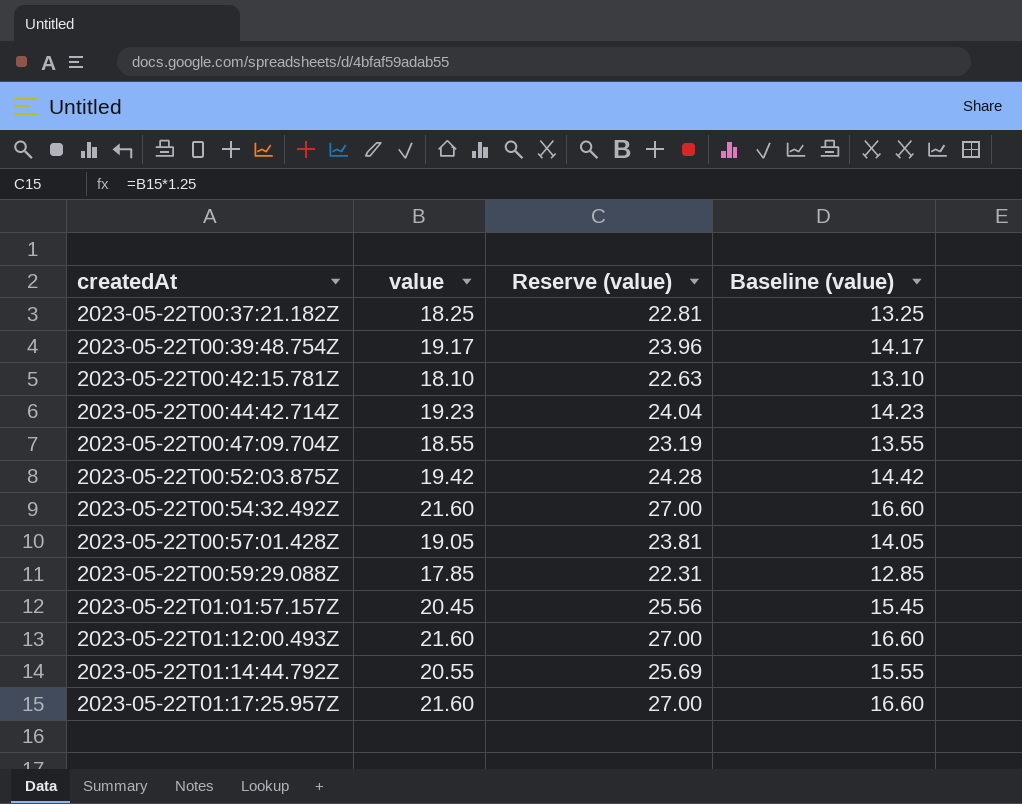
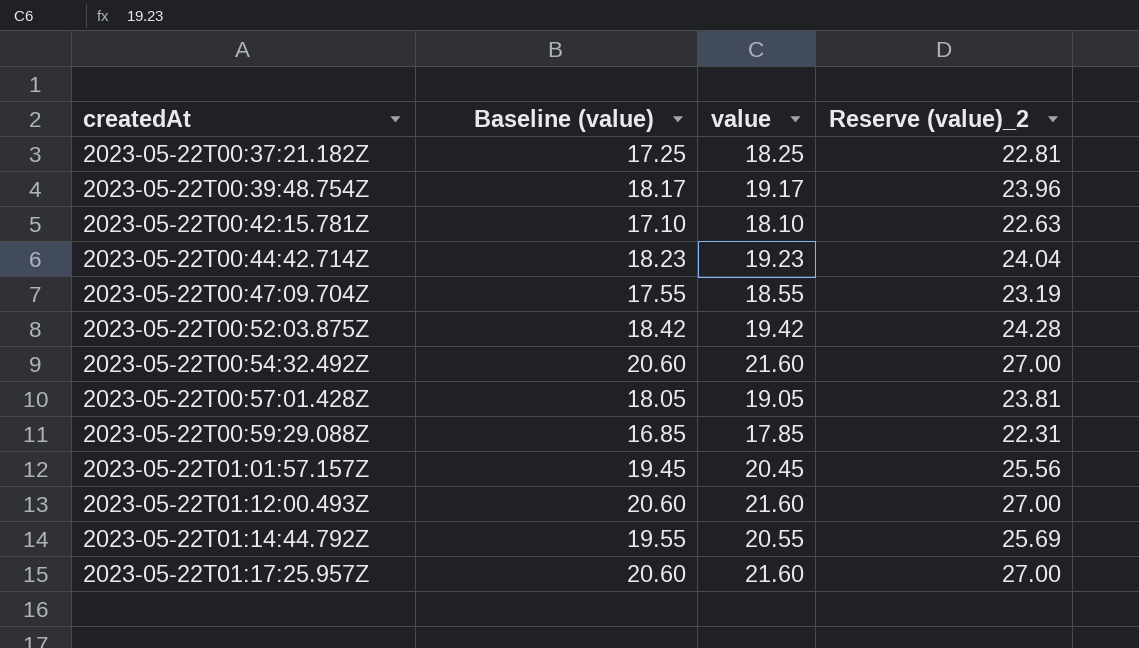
column Baseline (value) | formula: [value] - 5 -> [value] - 1
column Baseline (value) | position: 4 -> 2
column name: Reserve (value) -> Reserve (value)_2

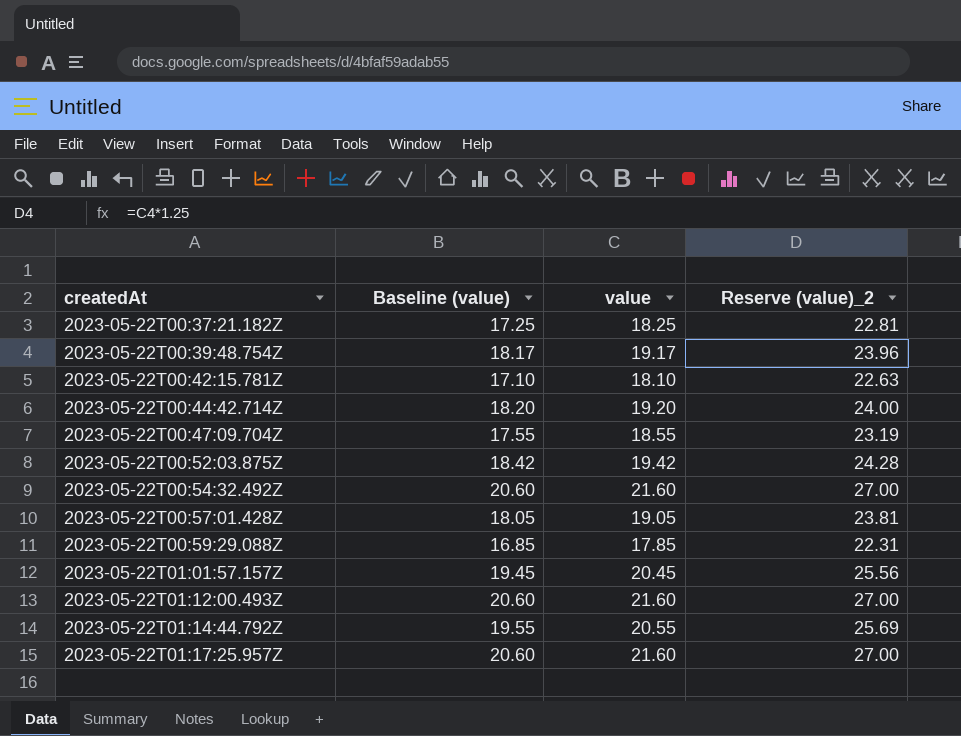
2023-05-22T00:44:42.714Z | Baseline (value): 18.23 -> 18.20
2023-05-22T00:44:42.714Z | value: 19.23 -> 19.20
2023-05-22T00:44:42.714Z | Reserve (value)_2: 24.04 -> 24.00

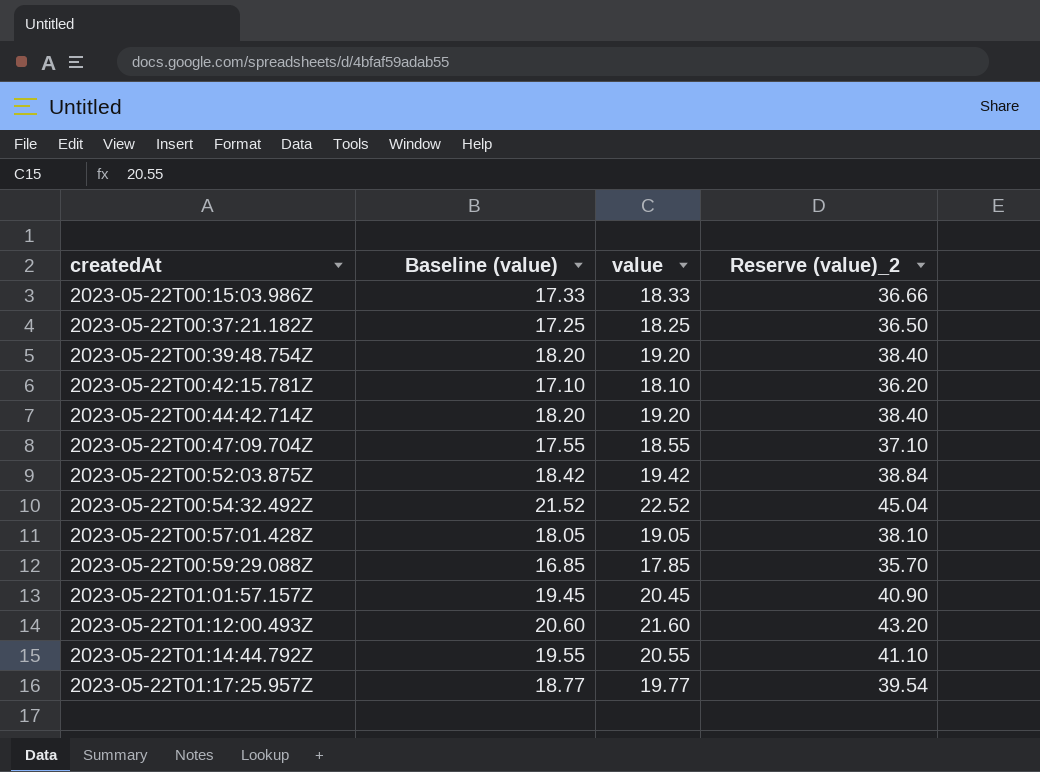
column Reserve (value)_2 | formula: [value] * 1.25 -> [value] * 2
row 2023-05-22T00:15:03.986Z: none -> 17.33 | 18.33 | 36.66
2023-05-22T00:39:48.754Z | Baseline (value): 18.17 -> 18.20
2023-05-22T00:39:48.754Z | value: 19.17 -> 19.20
2023-05-22T00:54:32.492Z | Baseline (value): 20.60 -> 21.52
2023-05-22T00:54:32.492Z | value: 21.60 -> 22.52
2023-05-22T01:17:25.957Z | Baseline (value): 20.60 -> 18.77
2023-05-22T01:17:25.957Z | value: 21.60 -> 19.77

